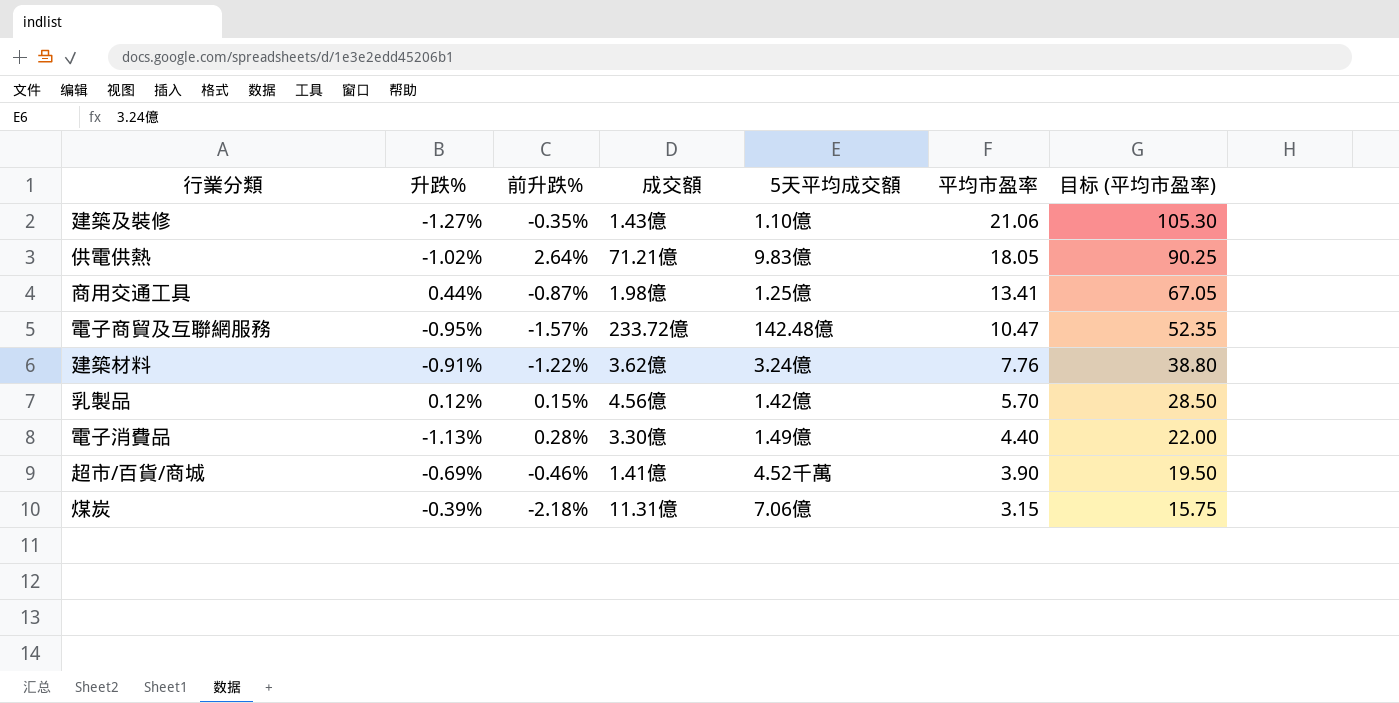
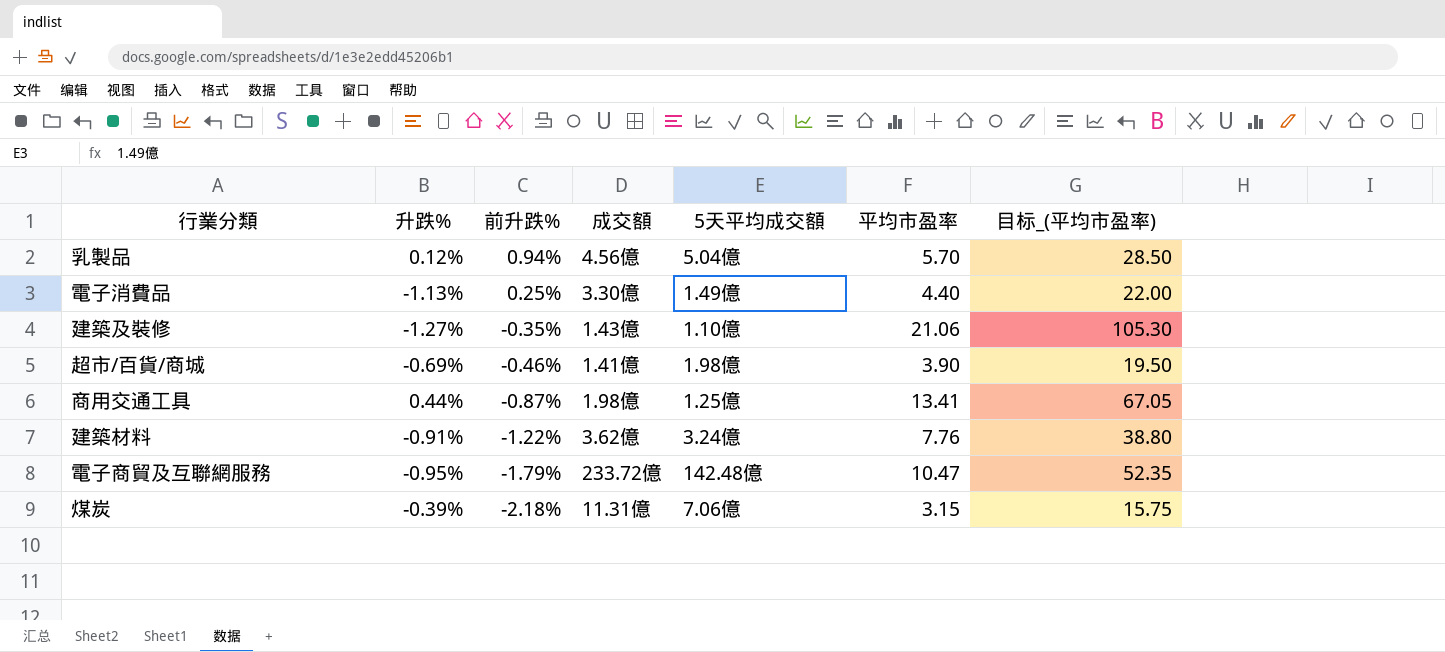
row order: 平均市盈率 descending -> 前升跌% descending
column name: 目标 (平均市盈率) -> 目标_(平均市盈率)
row 供電供熱: -1.02% | 2.64% | 71.21億 | 9.83億 | 18.05 | 90.25 -> none
乳製品 | 前升跌%: 0.15% -> 0.94%
乳製品 | 5天平均成交額: 1.42億 -> 5.04億
電子消費品 | 前升跌%: 0.28% -> 0.25%
超市/百貨/商城 | 5天平均成交額: 4.52千萬 -> 1.98億
電子商貿及互聯網服務 | 前升跌%: -1.57% -> -1.79%

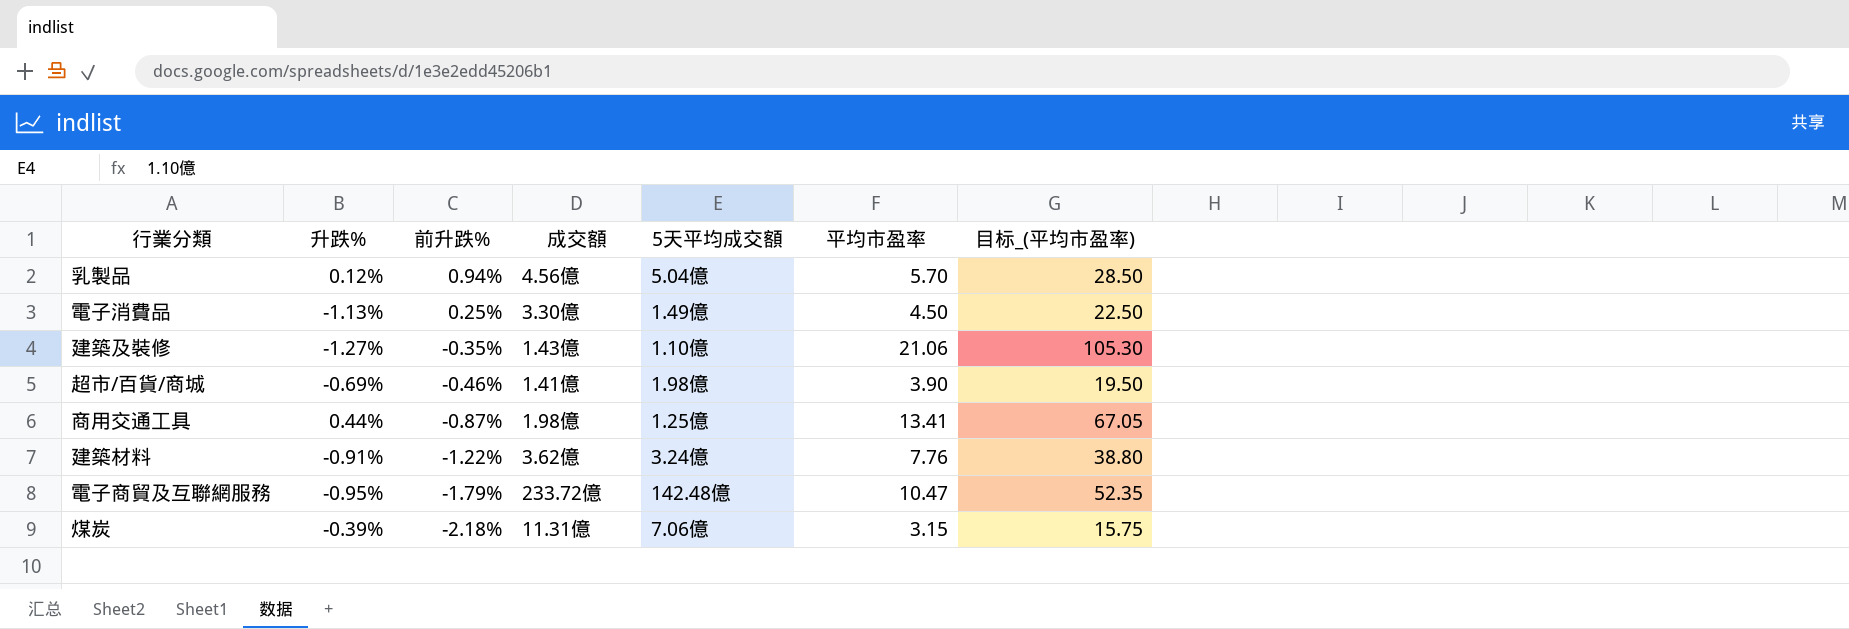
電子消費品 | 平均市盈率: 4.40 -> 4.50
電子消費品 | 目标_(平均市盈率): 22.00 -> 22.50

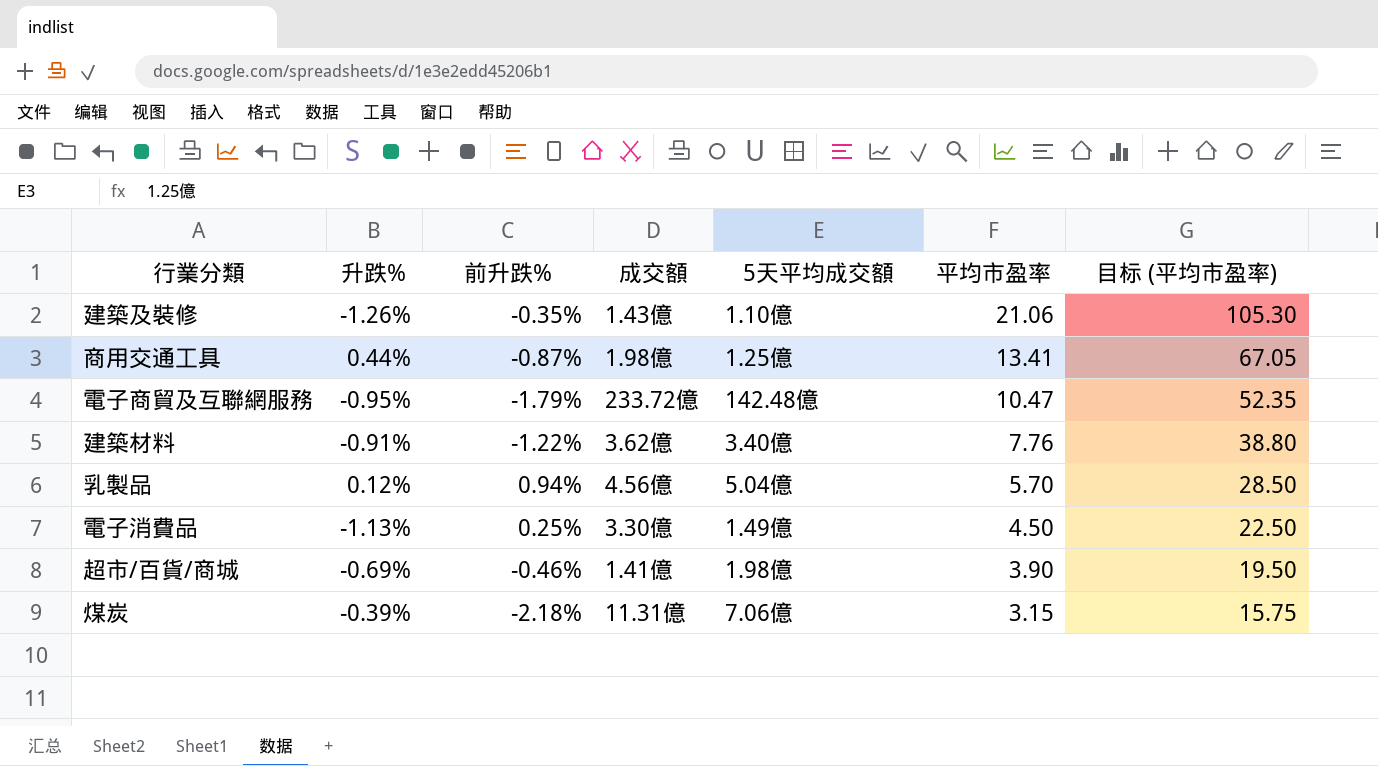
row order: 前升跌% descending -> 平均市盈率 descending
column name: 目标_(平均市盈率) -> 目标 (平均市盈率)
建築及裝修 | 升跌%: -1.27% -> -1.26%
建築材料 | 5天平均成交額: 3.24億 -> 3.40億

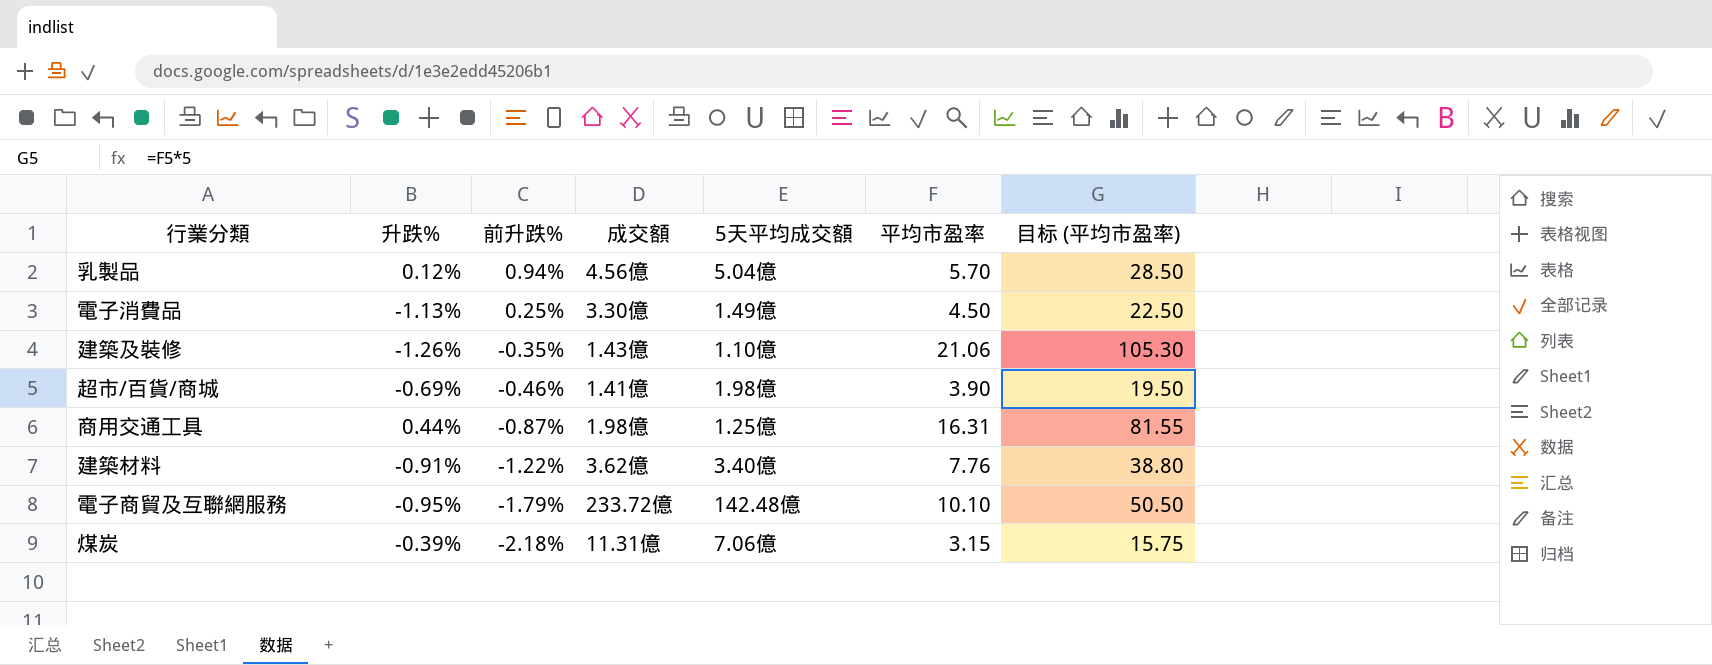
row order: 平均市盈率 descending -> 前升跌% descending
商用交通工具 | 平均市盈率: 13.41 -> 16.31
商用交通工具 | 目标 (平均市盈率): 67.05 -> 81.55
電子商貿及互聯網服務 | 平均市盈率: 10.47 -> 10.10
電子商貿及互聯網服務 | 目标 (平均市盈率): 52.35 -> 50.50

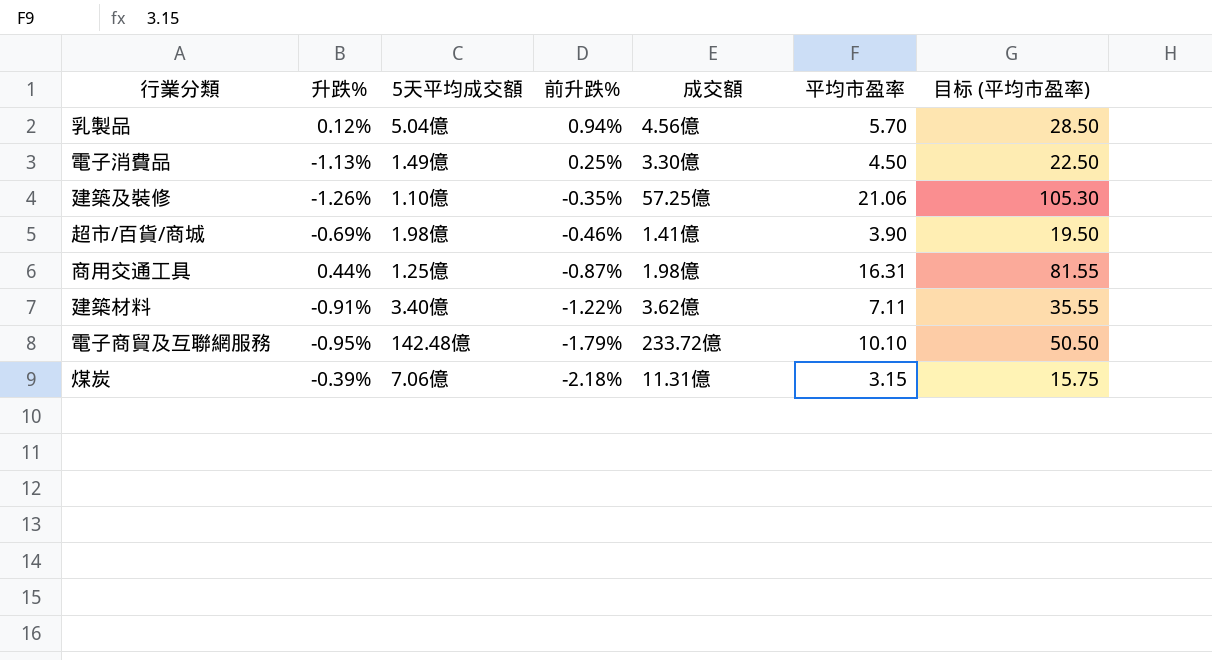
column 5天平均成交額 | position: 5 -> 3
建築及裝修 | 成交額: 1.43億 -> 57.25億
建築材料 | 平均市盈率: 7.76 -> 7.11
建築材料 | 目标 (平均市盈率): 38.80 -> 35.55

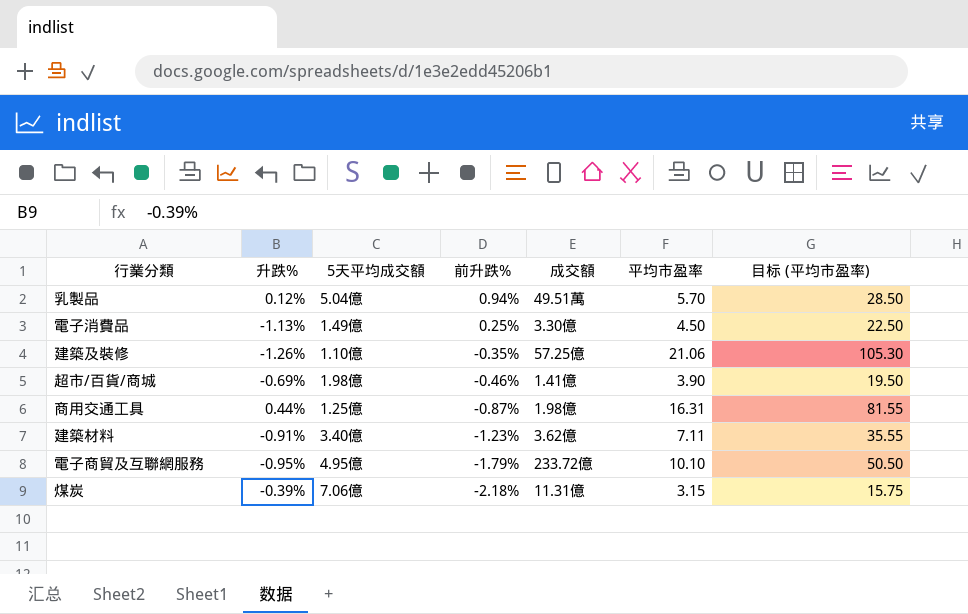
乳製品 | 成交額: 4.56億 -> 49.51萬
建築材料 | 前升跌%: -1.22% -> -1.23%
電子商貿及互聯網服務 | 5天平均成交額: 142.48億 -> 4.95億

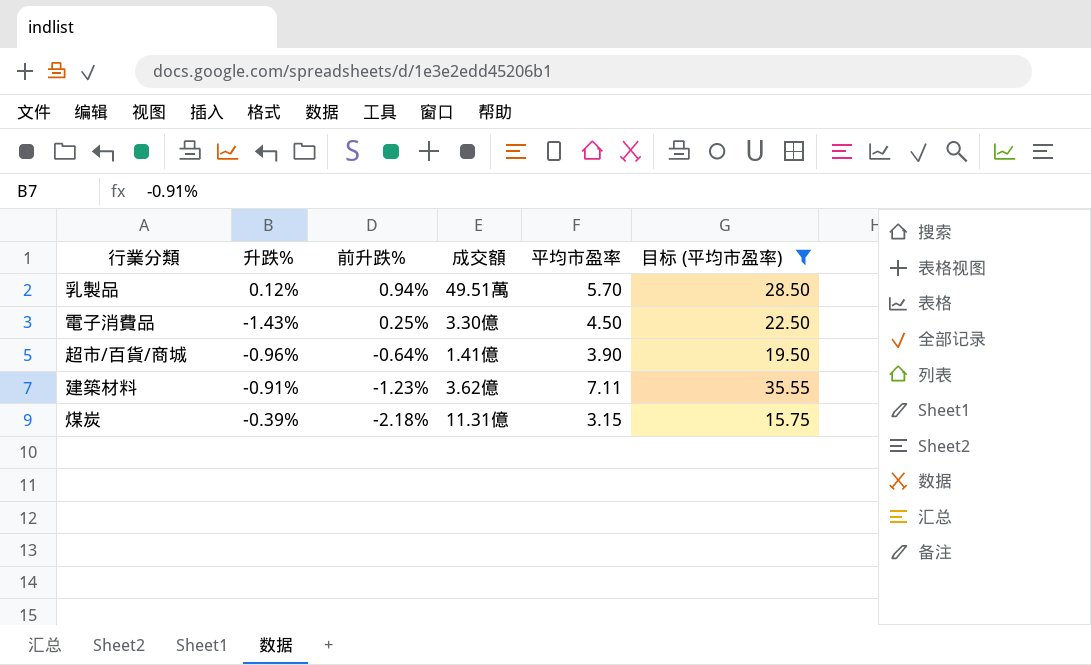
filter: none -> 目标 (平均市盈率) <= 35.55
column 5天平均成交額 | position: 3 -> none
電子消費品 | 升跌%: -1.13% -> -1.43%
超市/百貨/商城 | 升跌%: -0.69% -> -0.96%
超市/百貨/商城 | 前升跌%: -0.46% -> -0.64%

